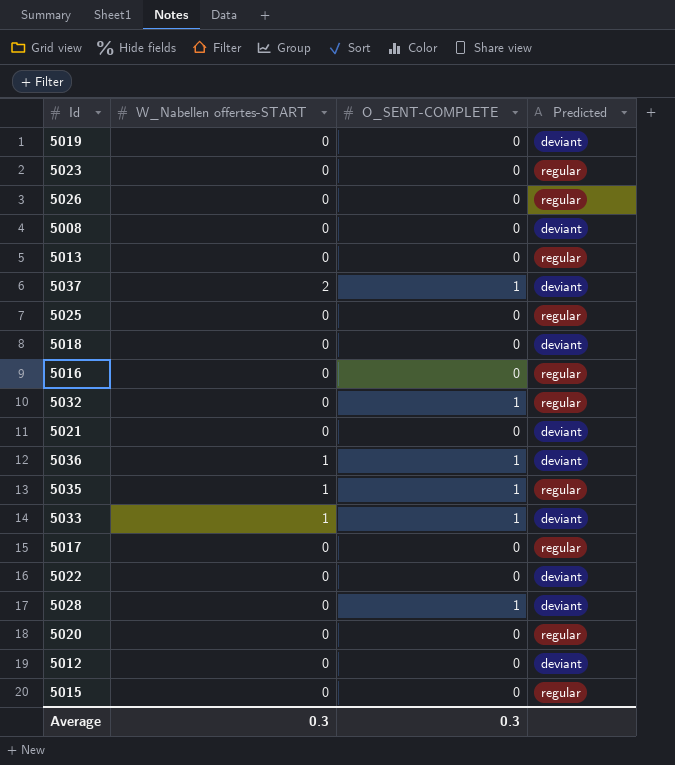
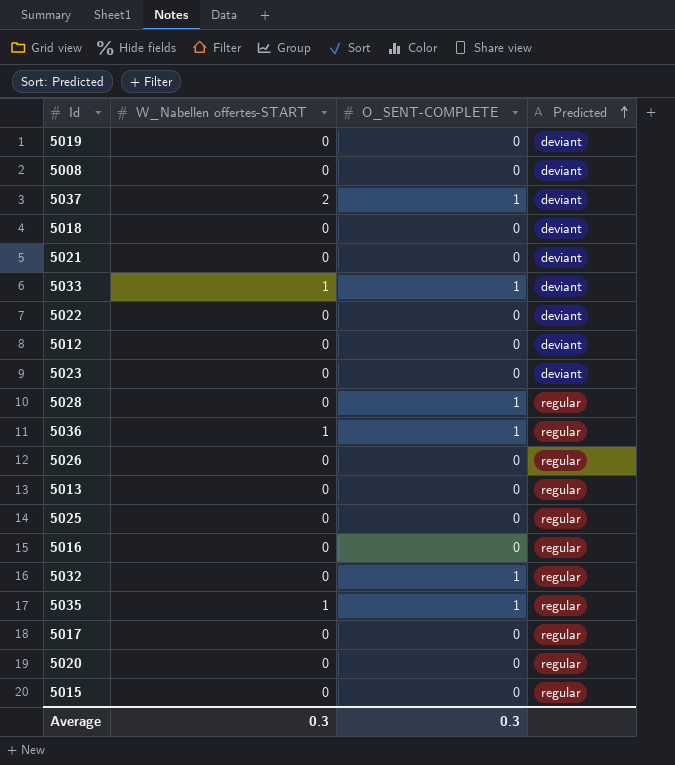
row order: none -> Predicted ascending
5023 | Predicted: regular -> deviant
5028 | Predicted: deviant -> regular
5036 | Predicted: deviant -> regular

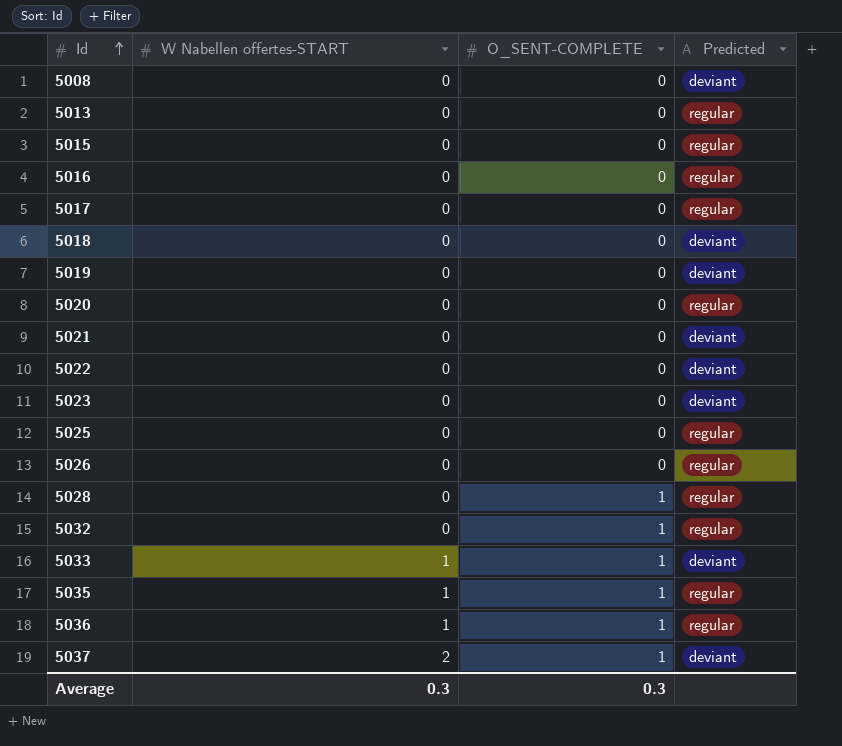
row order: Predicted ascending -> Id ascending
column name: W_Nabellen offertes-START -> W Nabellen offertes-START
row 5012: 0 | 0 | deviant -> none

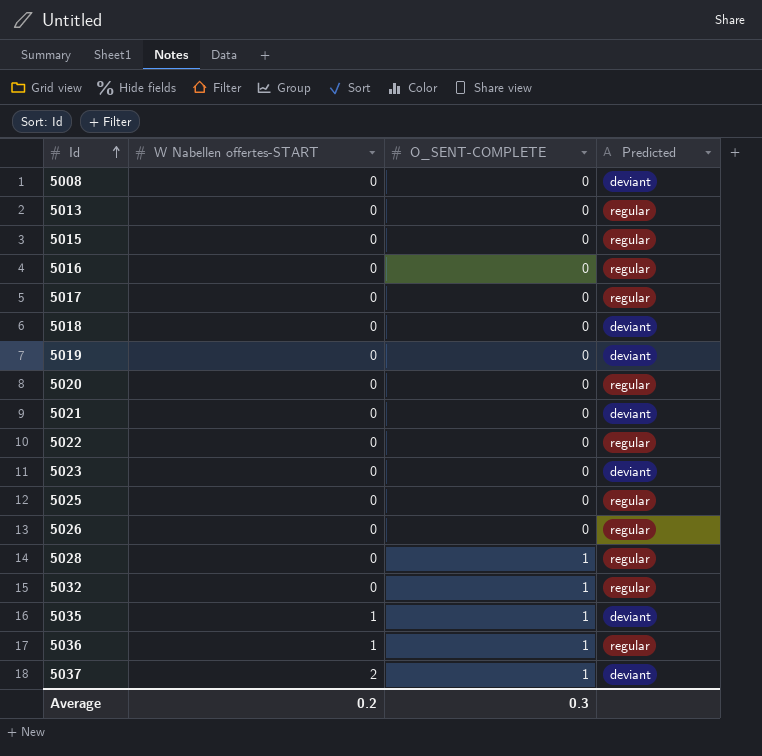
row 5033: 1 | 1 | deviant -> none
5022 | Predicted: deviant -> regular
5035 | Predicted: regular -> deviant
Average | W Nabellen offertes-START: 0.3 -> 0.2

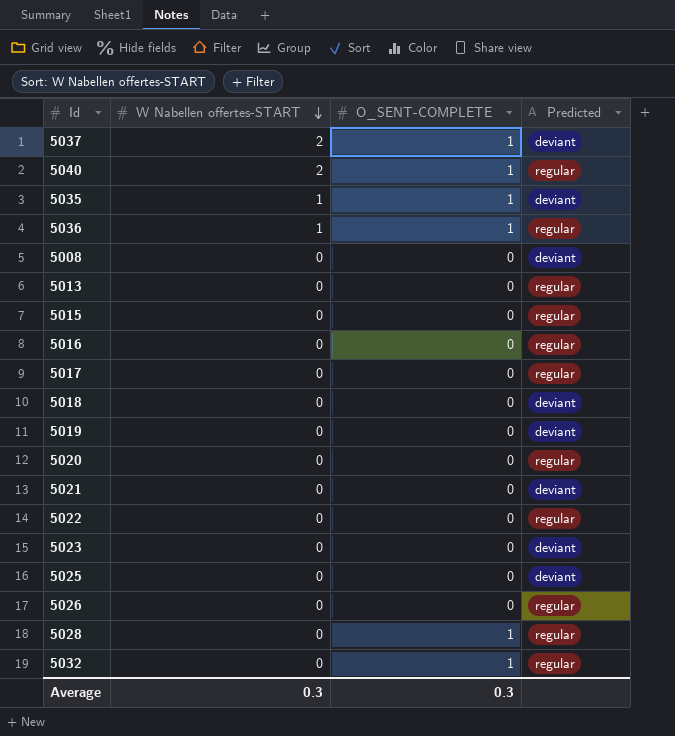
row order: Id ascending -> W Nabellen offertes-START descending
row 5040: none -> 2 | 1 | regular
5025 | Predicted: regular -> deviant
Average | W Nabellen offertes-START: 0.2 -> 0.3

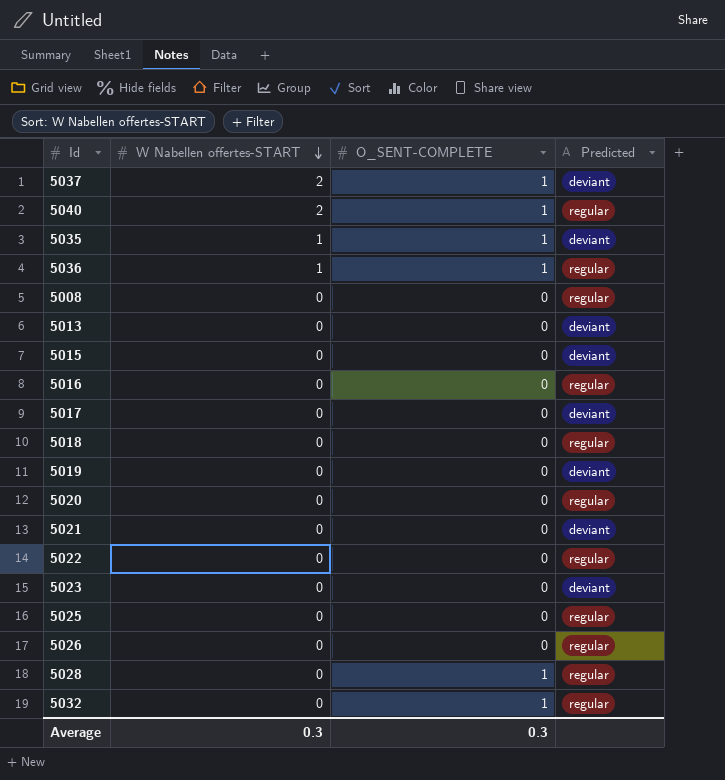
5008 | Predicted: deviant -> regular
5013 | Predicted: regular -> deviant
5015 | Predicted: regular -> deviant
5017 | Predicted: regular -> deviant
5018 | Predicted: deviant -> regular
5025 | Predicted: deviant -> regular

